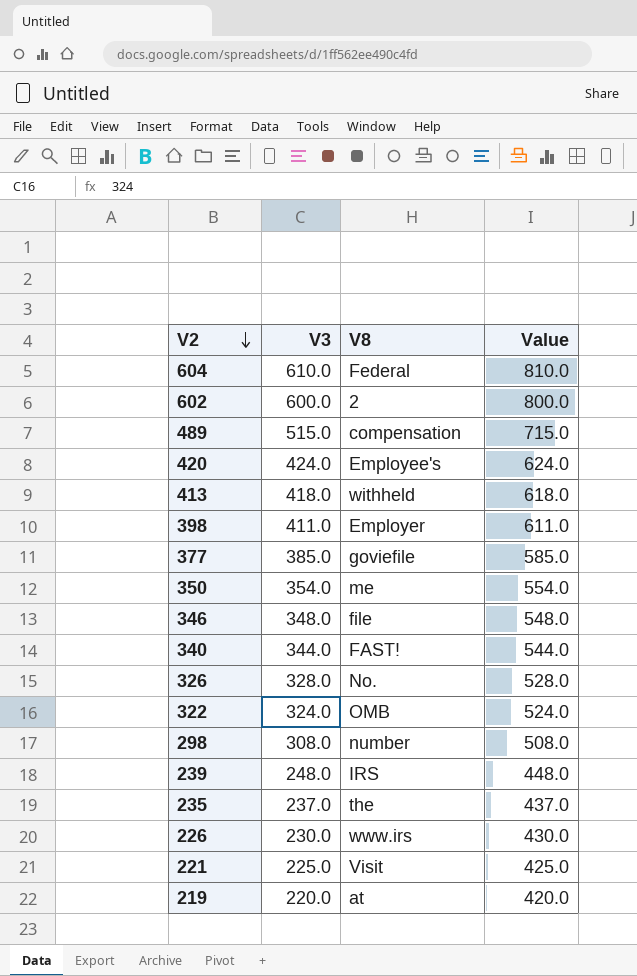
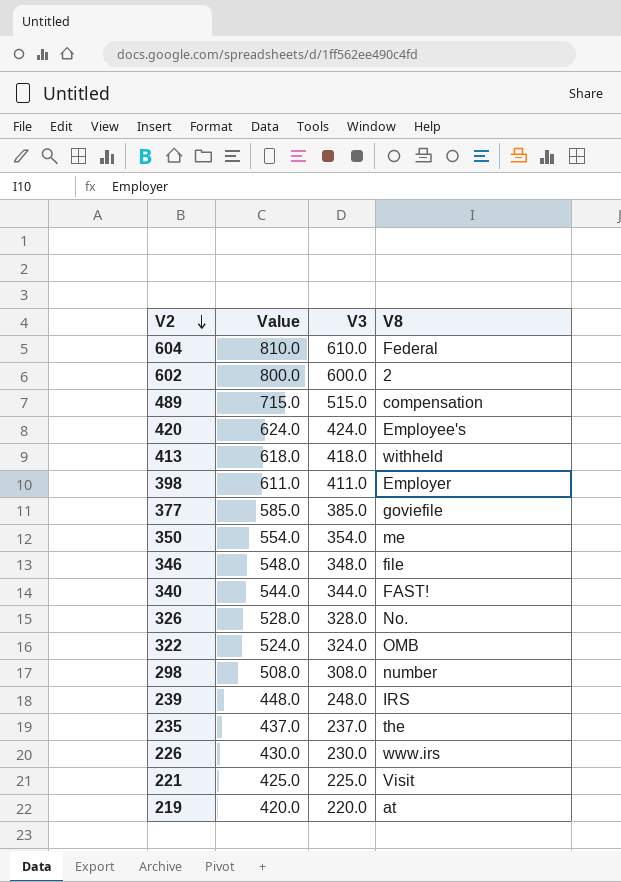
column Value | position: 4 -> 2

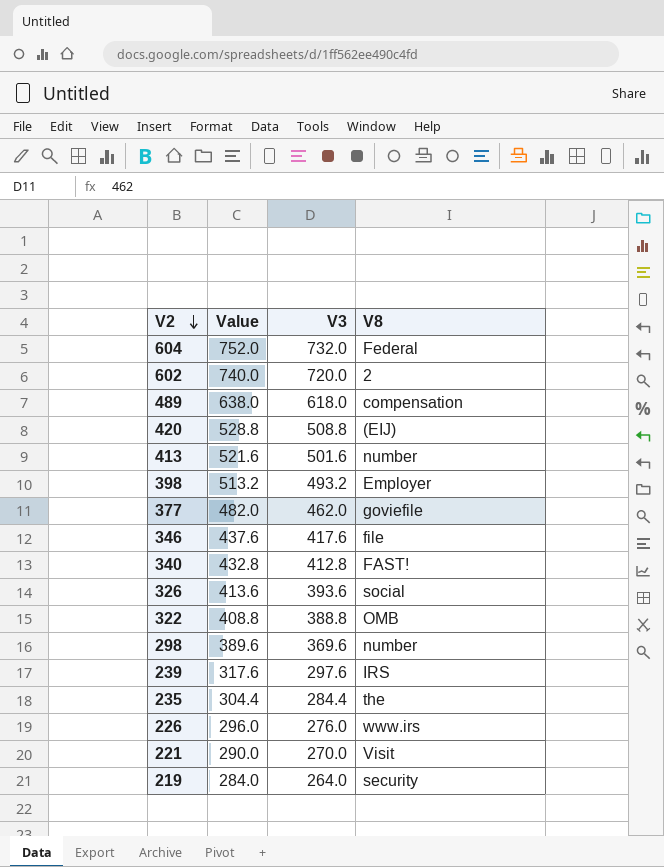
column Value | formula: [V3] + 200 -> [V3] + 20
row 350: 554.0 | 354.0 | me -> none
604 | V3: 610.0 -> 732.0
602 | V3: 600.0 -> 720.0
489 | V3: 515.0 -> 618.0
420 | V3: 424.0 -> 508.8
420 | V8: Employee's -> (EIJ)
413 | V3: 418.0 -> 501.6
413 | V8: withheld -> number
398 | V3: 411.0 -> 493.2
377 | V3: 385.0 -> 462.0
346 | V3: 348.0 -> 417.6
340 | V3: 344.0 -> 412.8
326 | V3: 328.0 -> 393.6
326 | V8: No. -> social
322 | V3: 324.0 -> 388.8
298 | V3: 308.0 -> 369.6
239 | V3: 248.0 -> 297.6
235 | V3: 237.0 -> 284.4
226 | V3: 230.0 -> 276.0
221 | V3: 225.0 -> 270.0
219 | V3: 220.0 -> 264.0
219 | V8: at -> security

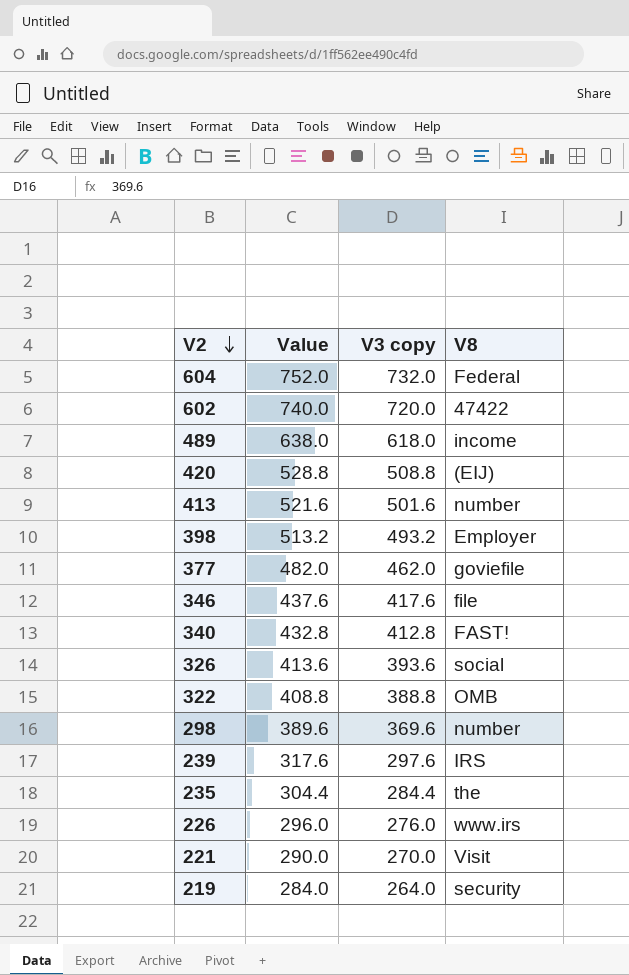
column name: V3 -> V3 copy
602 | V8: 2 -> 47422
489 | V8: compensation -> income

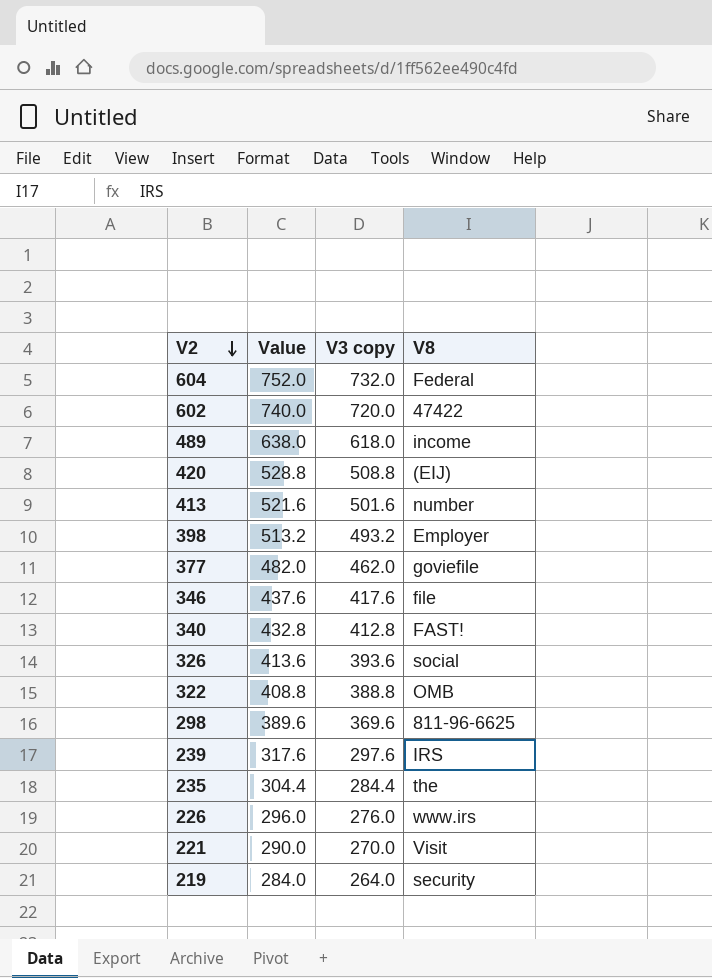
298 | V8: number -> 811-96-6625

